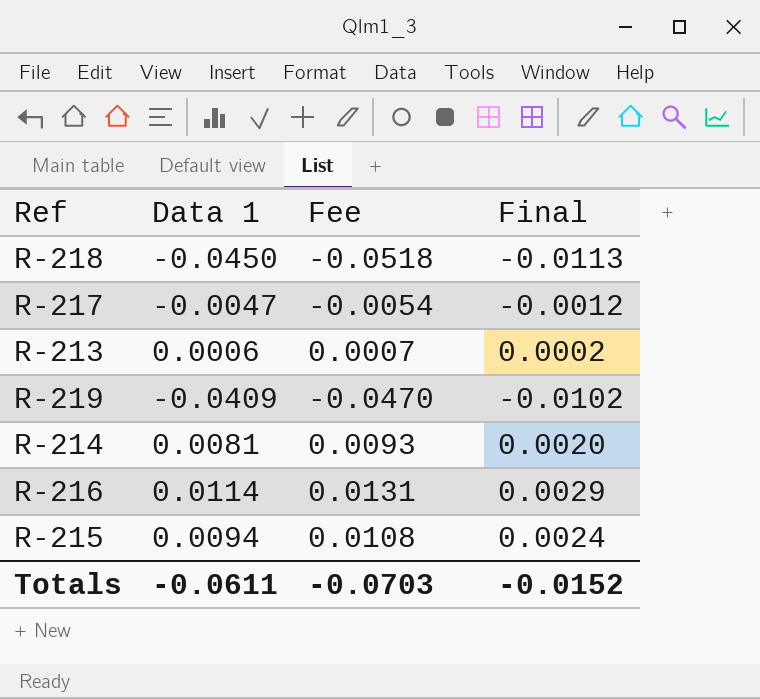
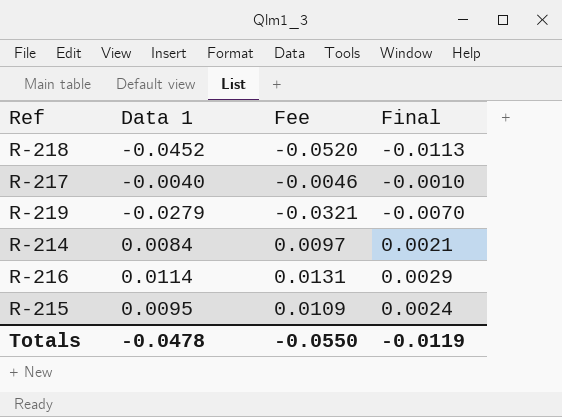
row R-213: 0.0006 | 0.0007 | 0.0002 -> none
R-218 | Data 1: -0.0450 -> -0.0452
R-218 | Fee: -0.0518 -> -0.0520
R-217 | Data 1: -0.0047 -> -0.0040
R-217 | Fee: -0.0054 -> -0.0046
R-217 | Final: -0.0012 -> -0.0010
R-219 | Data 1: -0.0409 -> -0.0279
R-219 | Fee: -0.0470 -> -0.0321
R-219 | Final: -0.0102 -> -0.0070
R-214 | Data 1: 0.0081 -> 0.0084
R-214 | Fee: 0.0093 -> 0.0097
R-214 | Final: 0.0020 -> 0.0021
R-215 | Data 1: 0.0094 -> 0.0095
R-215 | Fee: 0.0108 -> 0.0109
Totals | Data 1: -0.0611 -> -0.0478
Totals | Fee: -0.0703 -> -0.0550
Totals | Final: -0.0152 -> -0.0119

